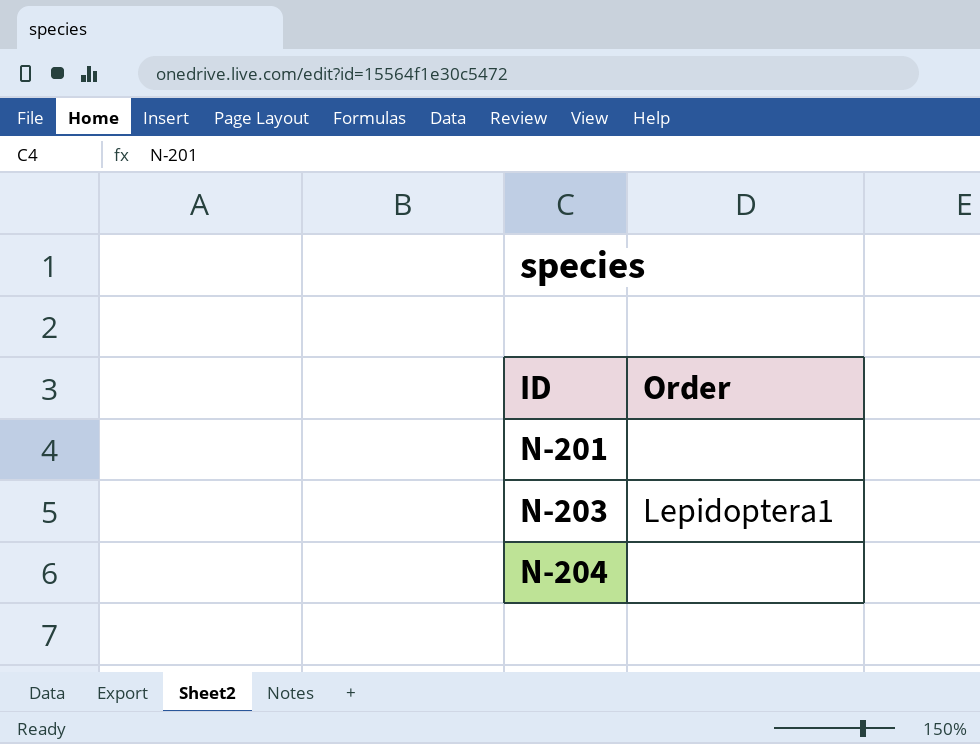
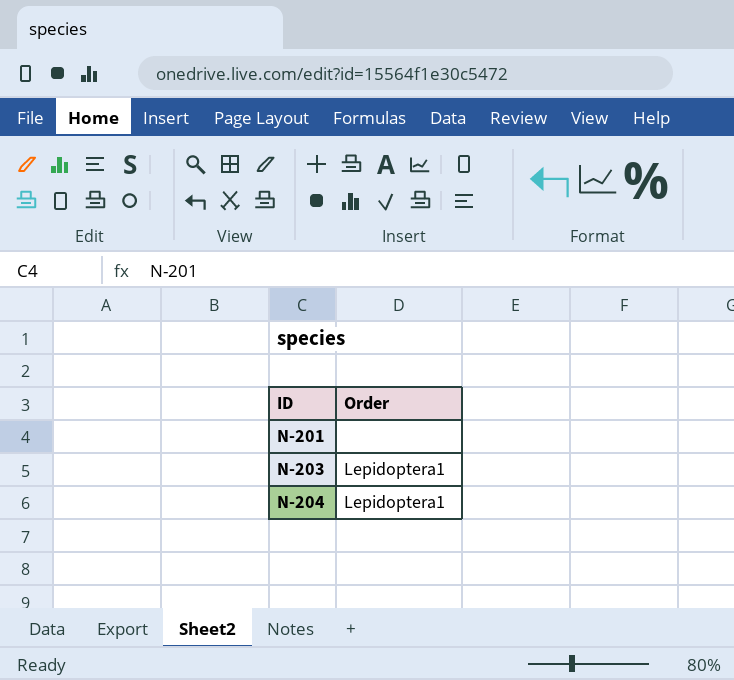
N-204 | Order: none -> Lepidoptera1

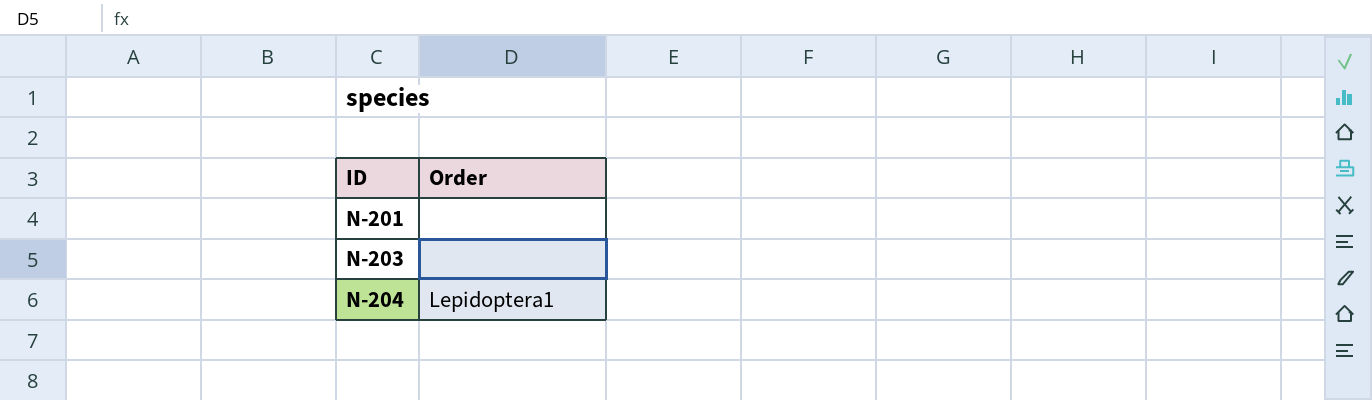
N-203 | Order: Lepidoptera1 -> none

